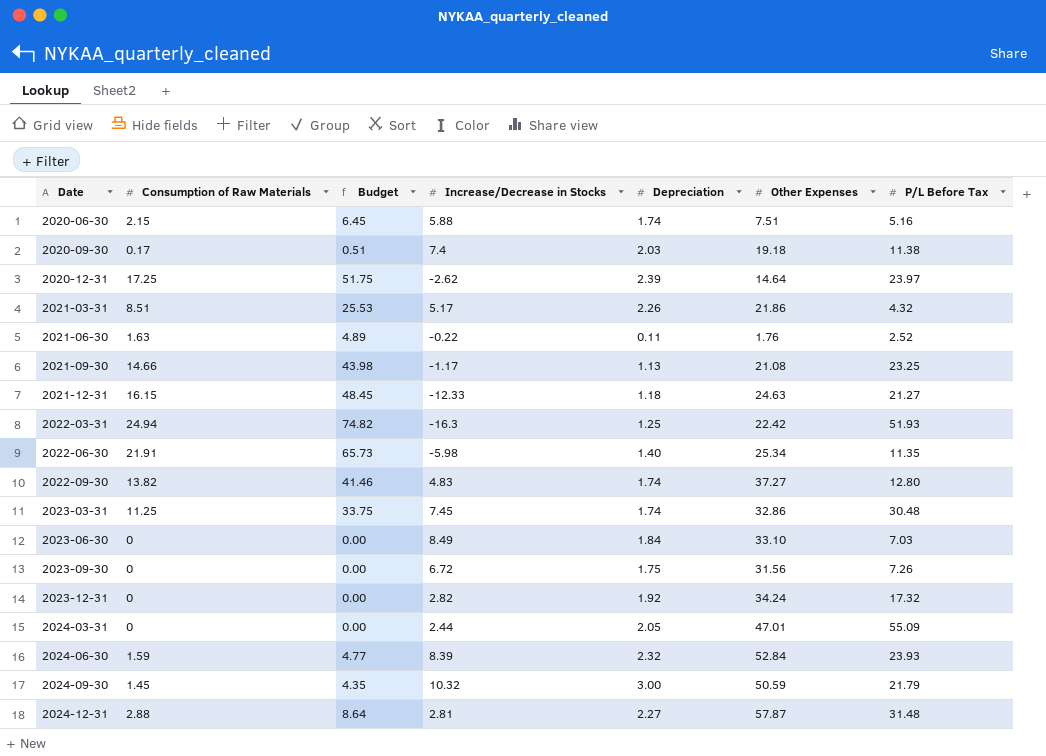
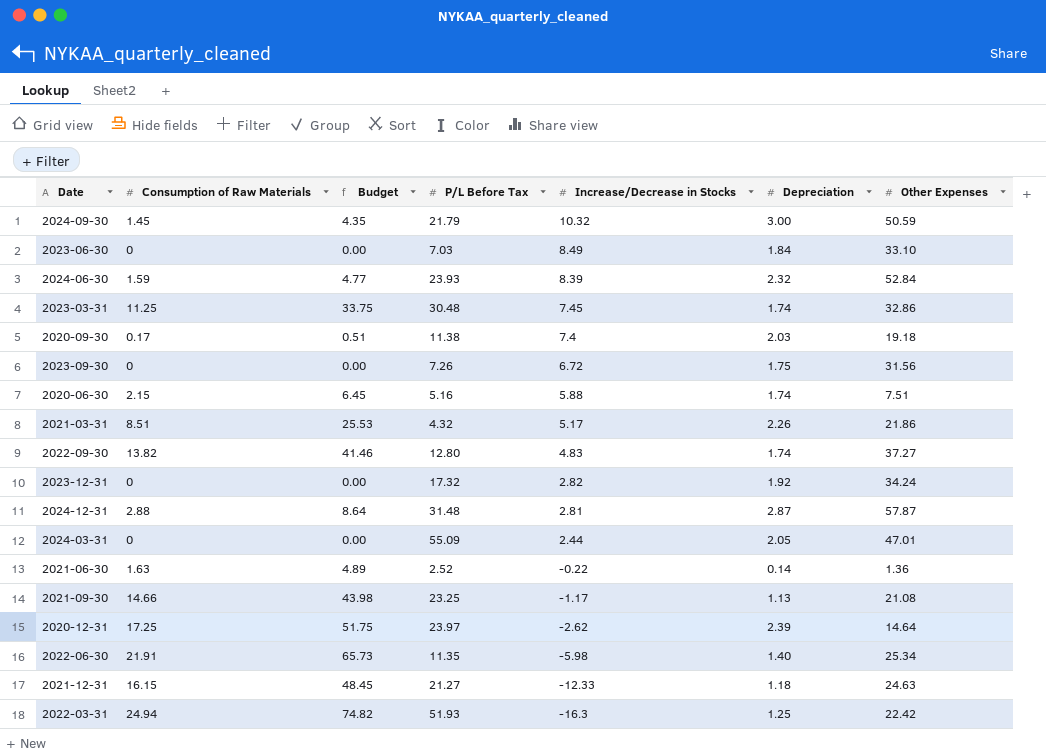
row order: Date ascending -> Increase/Decrease in Stocks descending
column P/L Before Tax | position: 7 -> 4
2024-12-31 | Depreciation: 2.27 -> 2.87
2021-06-30 | Depreciation: 0.11 -> 0.14
2021-06-30 | Other Expenses: 1.76 -> 1.36

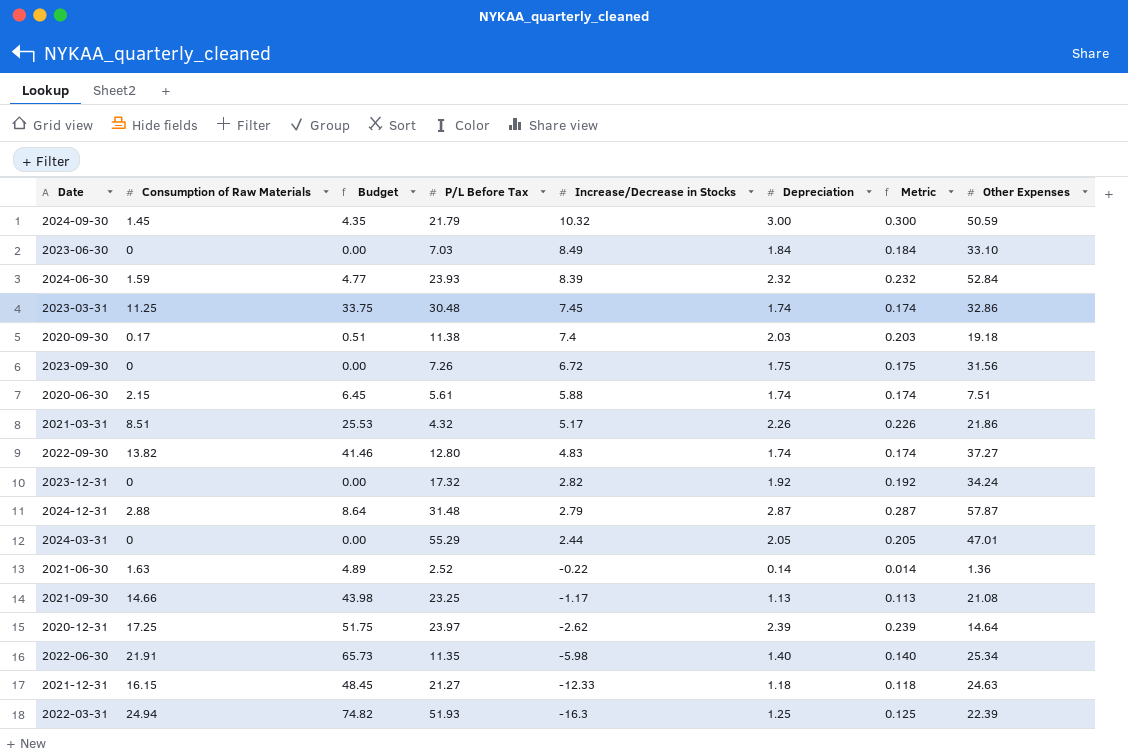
column Metric | formula: none -> [Depreciation] * 0.1
2020-06-30 | P/L Before Tax: 5.16 -> 5.61
2024-12-31 | Increase/Decrease in Stocks: 2.81 -> 2.79
2024-03-31 | P/L Before Tax: 55.09 -> 55.29
2022-03-31 | Other Expenses: 22.42 -> 22.39

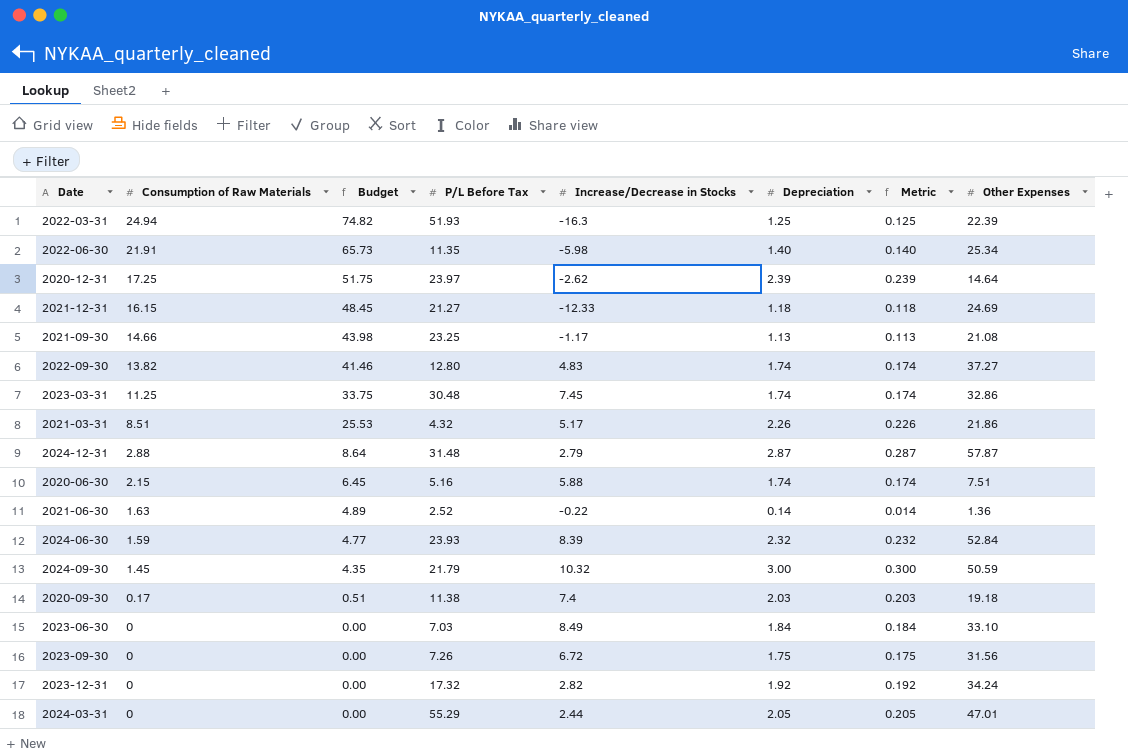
row order: Increase/Decrease in Stocks descending -> Consumption of Raw Materials descending
2021-12-31 | Other Expenses: 24.63 -> 24.69
2020-06-30 | P/L Before Tax: 5.61 -> 5.16

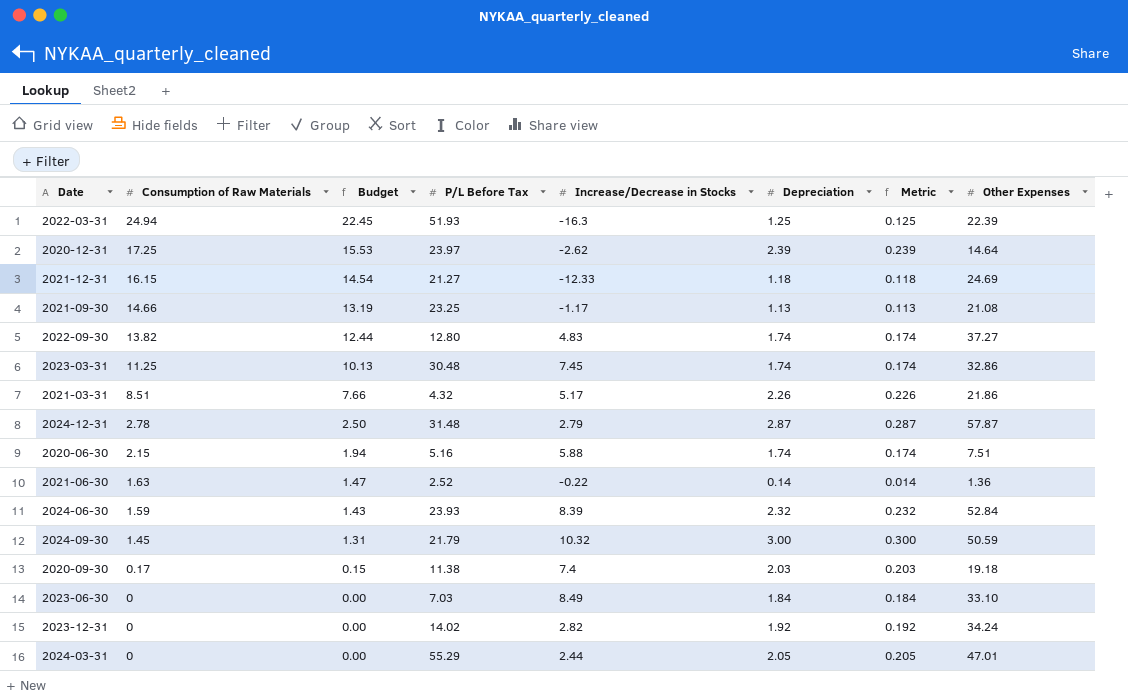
column Budget | formula: [Consumption of Raw Materials] * 3 -> [Consumption of Raw Materials] * 0.9
row 2022-06-30: 21.91 | 65.73 | 11.35 | -5.98 | 1.40 | 0.140 | 25.34 -> none
row 2023-09-30: 0 | 0.00 | 7.26 | 6.72 | 1.75 | 0.175 | 31.56 -> none
2024-12-31 | Consumption of Raw Materials: 2.88 -> 2.78
2023-12-31 | P/L Before Tax: 17.32 -> 14.02

